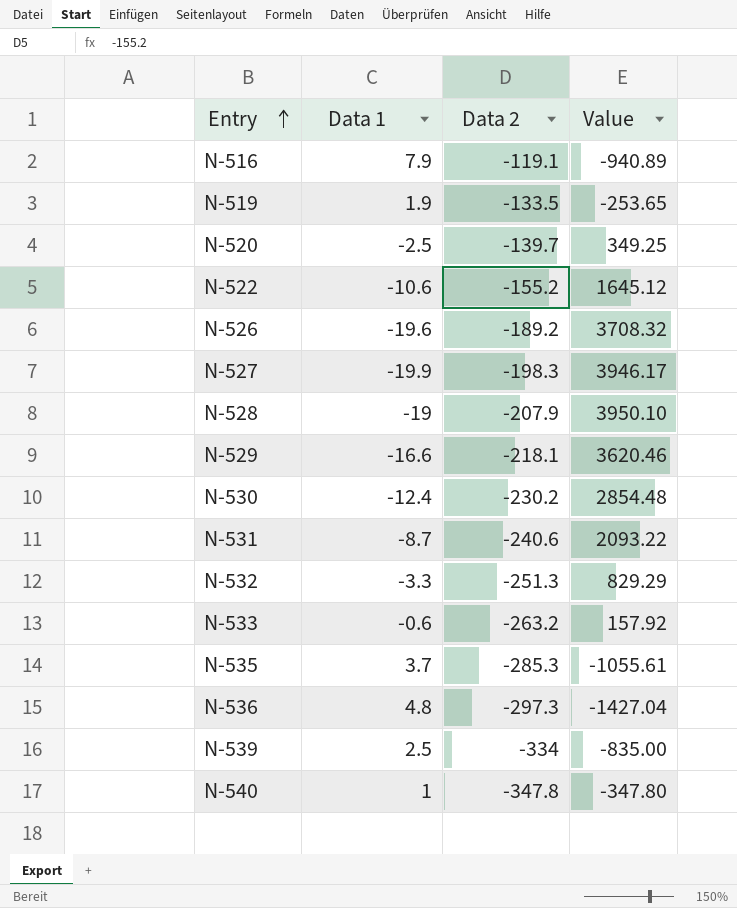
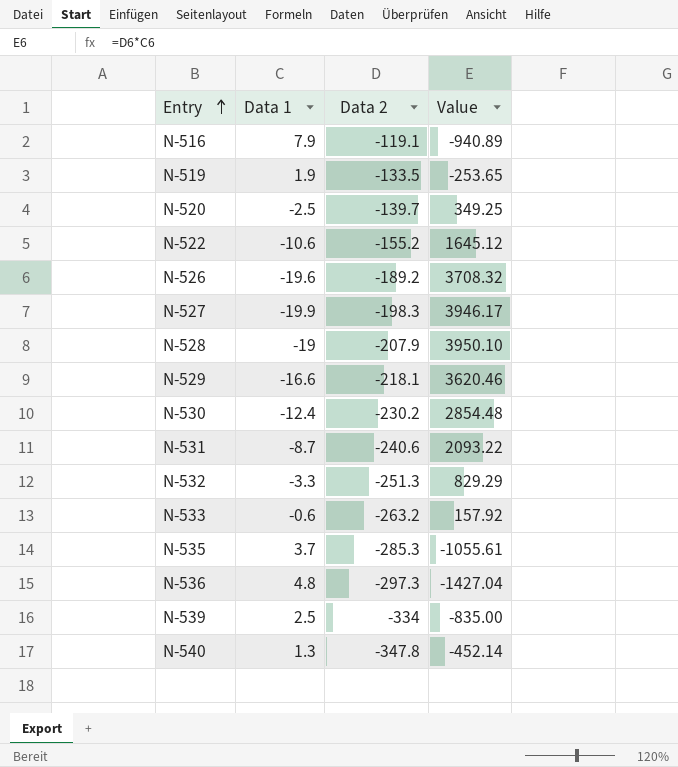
N-540 | Data 1: 1 -> 1.3
N-540 | Value: -347.80 -> -452.14

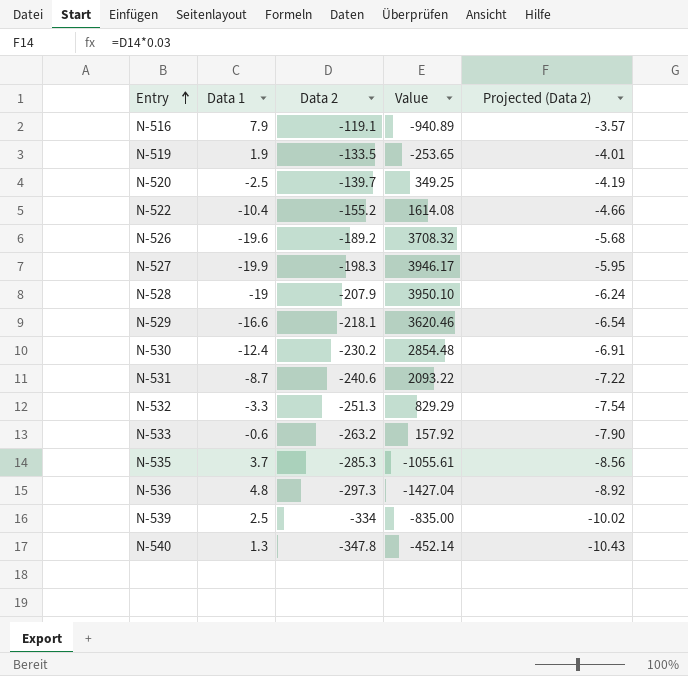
column Projected (Data 2) | formula: none -> [Data 2] * 0.03
N-522 | Data 1: -10.6 -> -10.4
N-522 | Value: 1645.12 -> 1614.08

